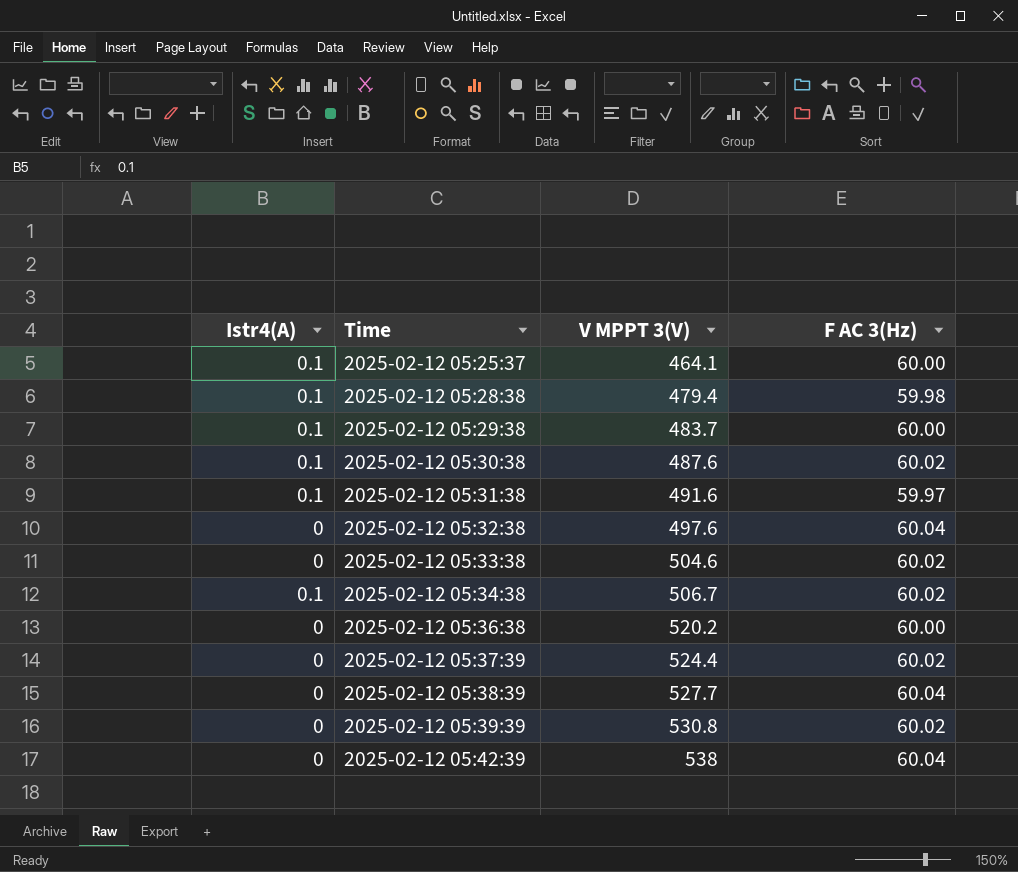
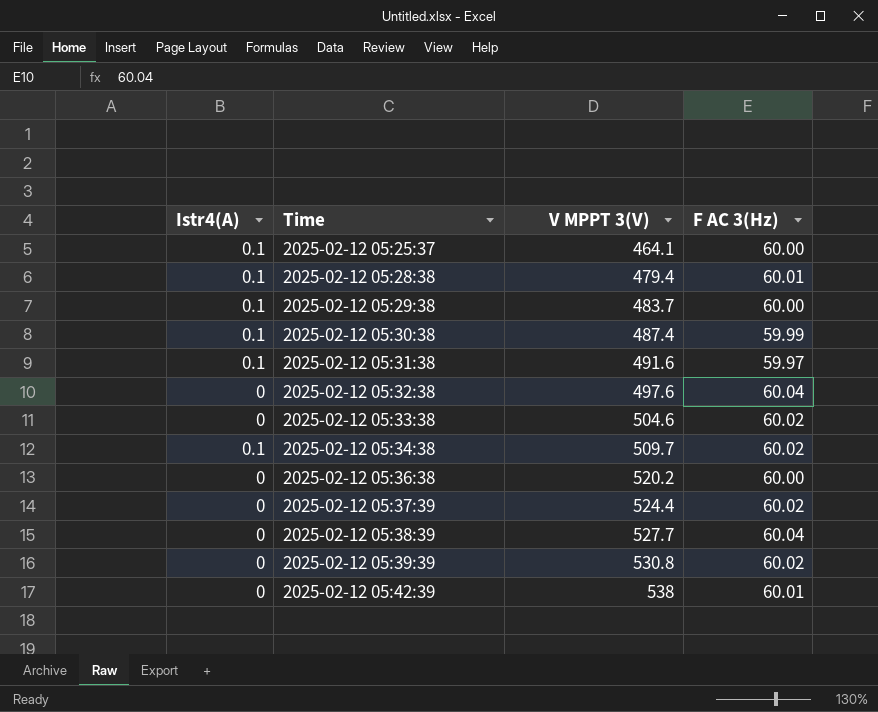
2025-02-12 05:28:38 | F AC 3(Hz): 59.98 -> 60.01
2025-02-12 05:30:38 | V MPPT 3(V): 487.6 -> 487.4
2025-02-12 05:30:38 | F AC 3(Hz): 60.02 -> 59.99
2025-02-12 05:34:38 | V MPPT 3(V): 506.7 -> 509.7
2025-02-12 05:42:39 | F AC 3(Hz): 60.04 -> 60.01

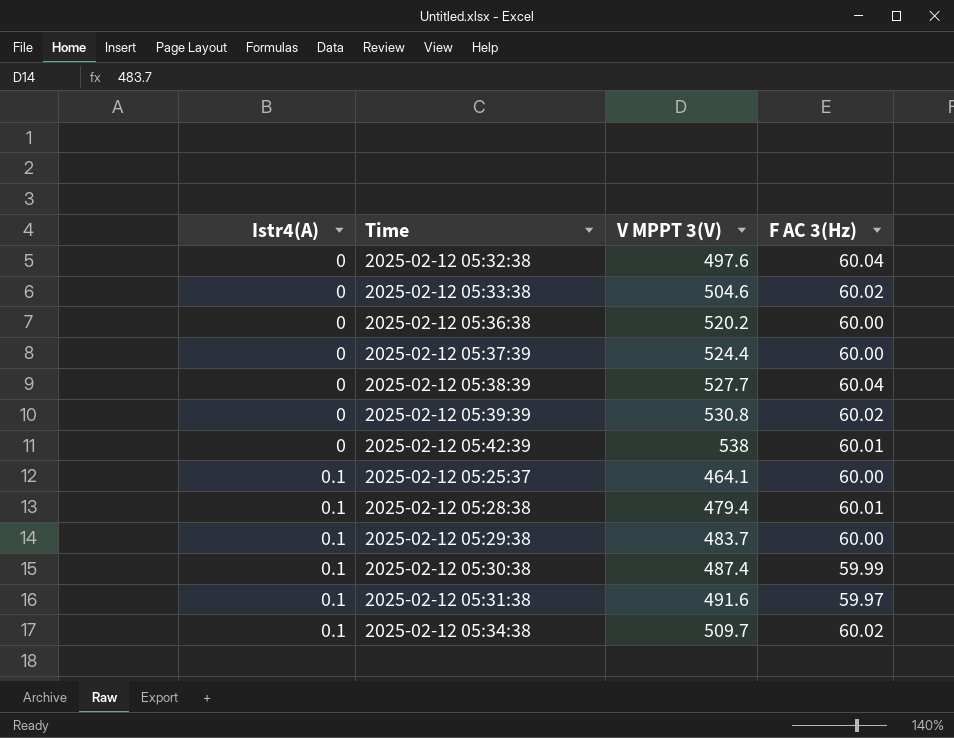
row order: Time ascending -> Istr4(A) ascending
2025-02-12 05:37:39 | F AC 3(Hz): 60.02 -> 60.00

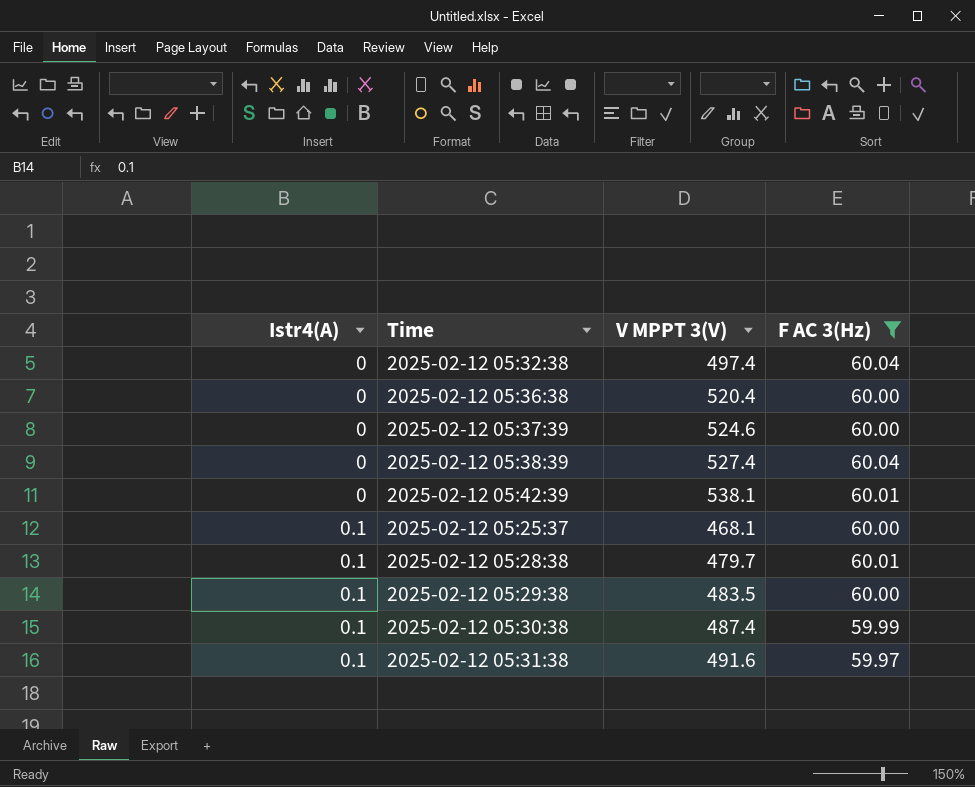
filter: none -> F AC 3(Hz) != 60.02
2025-02-12 05:32:38 | V MPPT 3(V): 497.6 -> 497.4
2025-02-12 05:36:38 | V MPPT 3(V): 520.2 -> 520.4
2025-02-12 05:37:39 | V MPPT 3(V): 524.4 -> 524.6
2025-02-12 05:38:39 | V MPPT 3(V): 527.7 -> 527.4
2025-02-12 05:42:39 | V MPPT 3(V): 538 -> 538.1
2025-02-12 05:25:37 | V MPPT 3(V): 464.1 -> 468.1
2025-02-12 05:28:38 | V MPPT 3(V): 479.4 -> 479.7
2025-02-12 05:29:38 | V MPPT 3(V): 483.7 -> 483.5

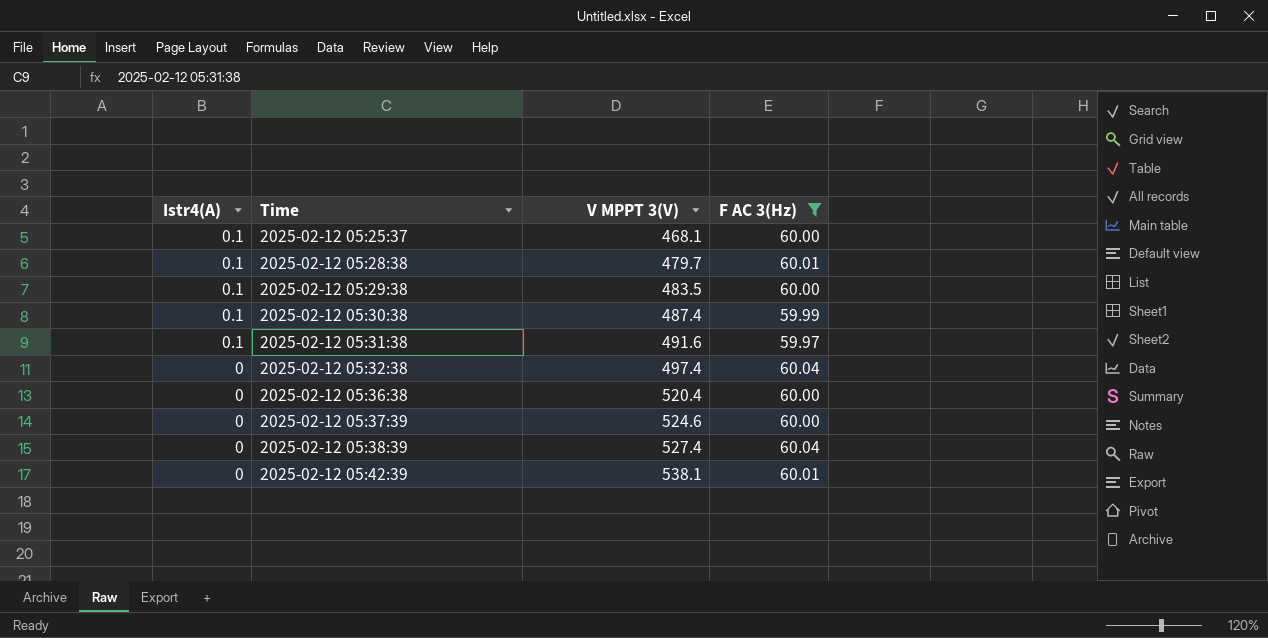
row order: Istr4(A) ascending -> Istr4(A) descending

